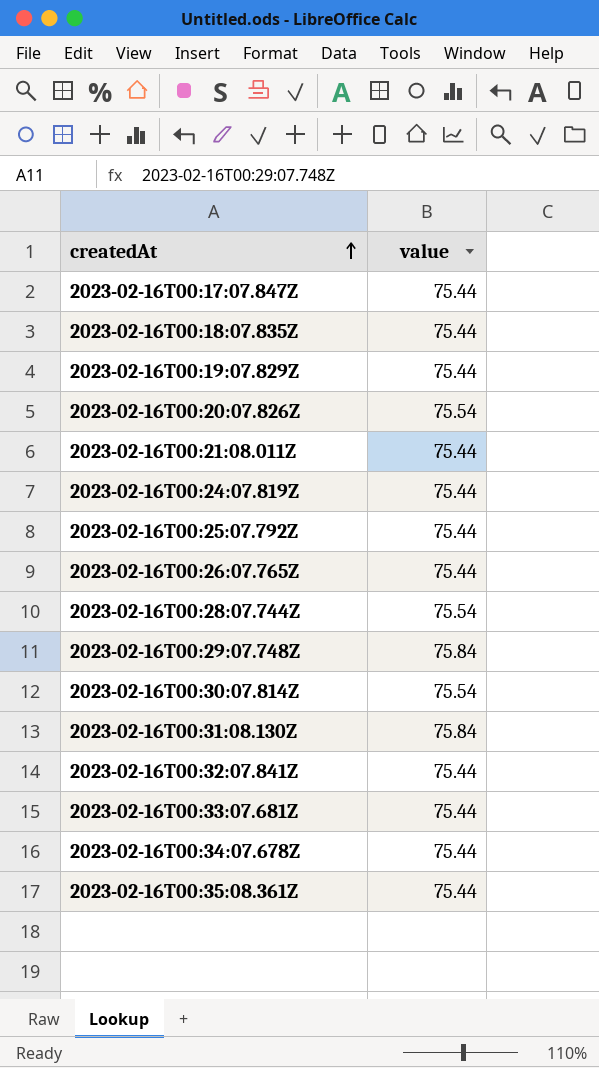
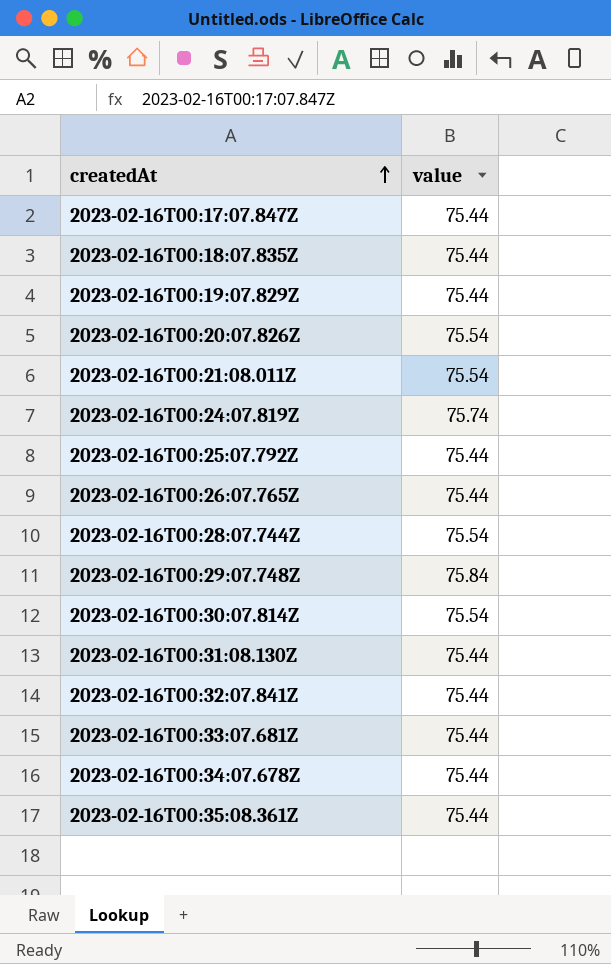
2023-02-16T00:21:08.011Z | value: 75.44 -> 75.54
2023-02-16T00:24:07.819Z | value: 75.44 -> 75.74
2023-02-16T00:31:08.130Z | value: 75.84 -> 75.44

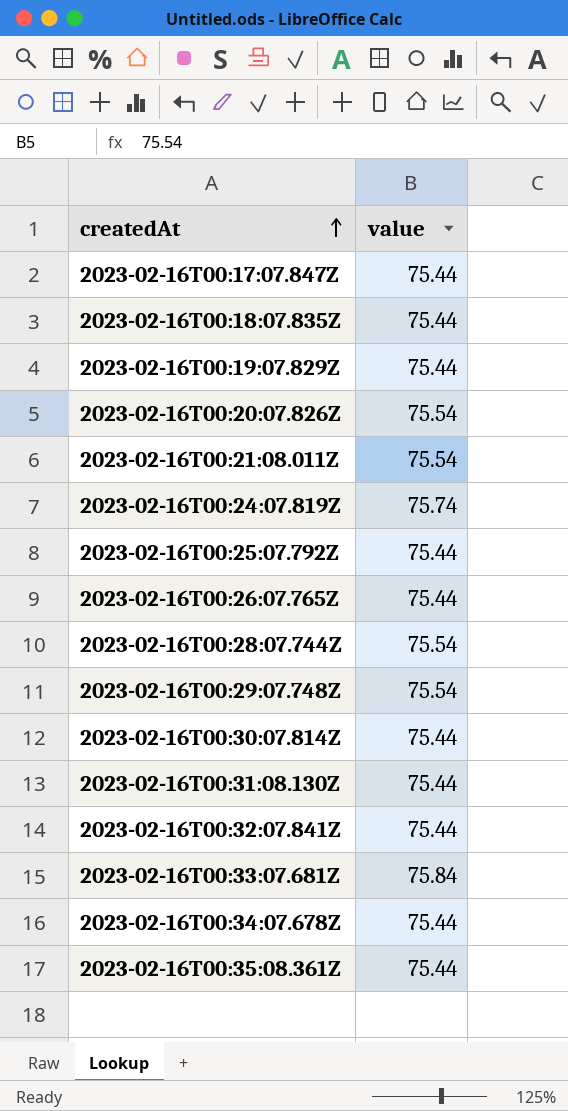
2023-02-16T00:29:07.748Z | value: 75.84 -> 75.54
2023-02-16T00:30:07.814Z | value: 75.54 -> 75.44
2023-02-16T00:33:07.681Z | value: 75.44 -> 75.84

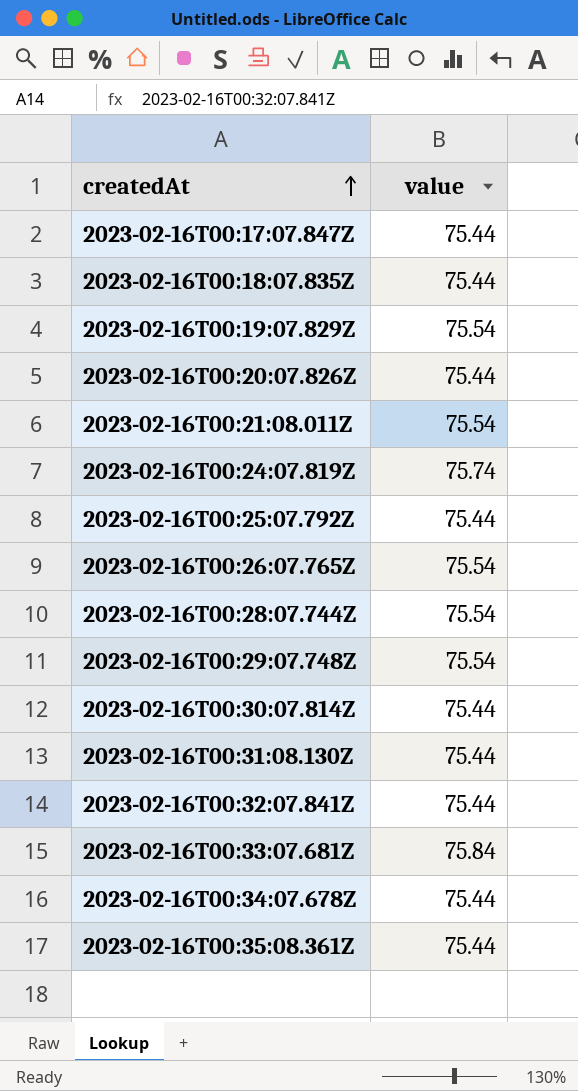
2023-02-16T00:19:07.829Z | value: 75.44 -> 75.54
2023-02-16T00:20:07.826Z | value: 75.54 -> 75.44
2023-02-16T00:26:07.765Z | value: 75.44 -> 75.54

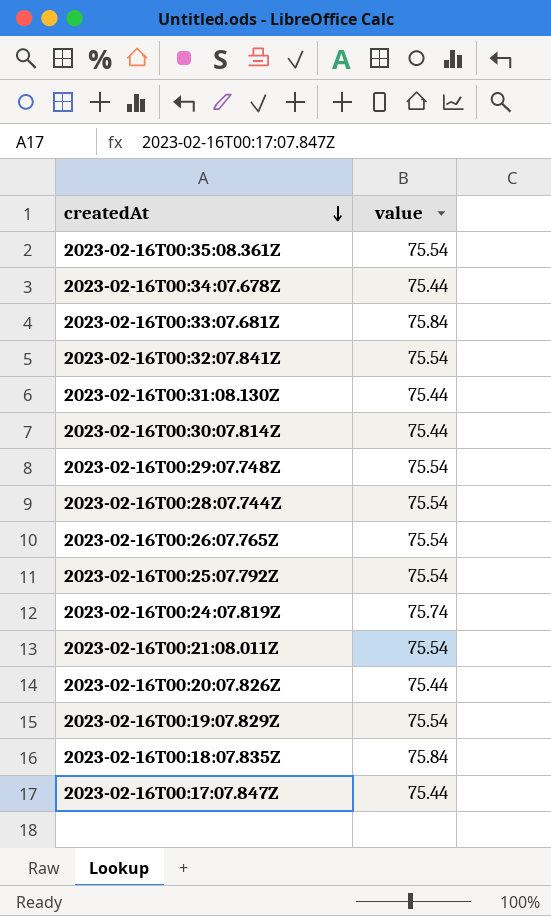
row order: createdAt ascending -> createdAt descending
2023-02-16T00:35:08.361Z | value: 75.44 -> 75.54
2023-02-16T00:32:07.841Z | value: 75.44 -> 75.54
2023-02-16T00:25:07.792Z | value: 75.44 -> 75.54
2023-02-16T00:18:07.835Z | value: 75.44 -> 75.84

